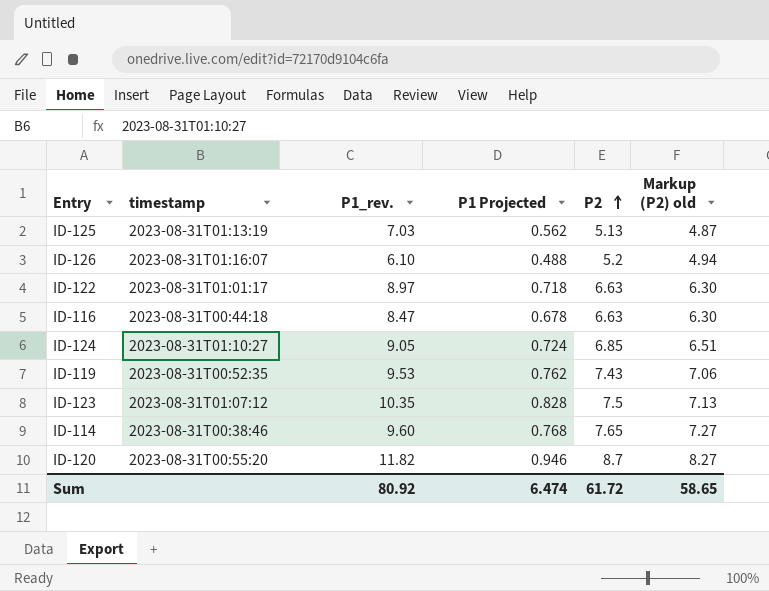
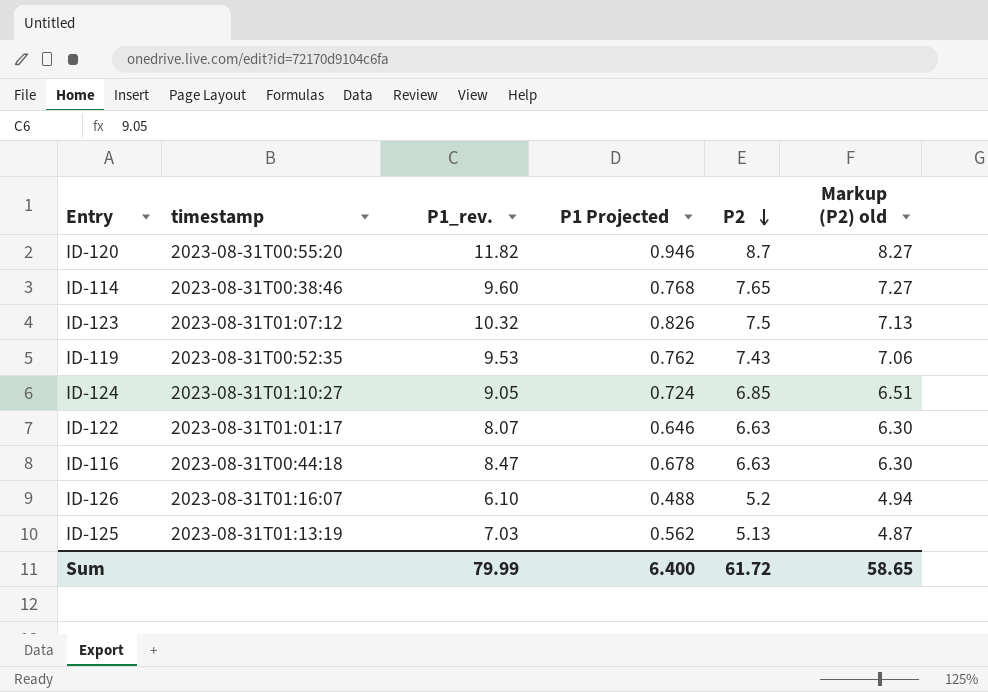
row order: P2 ascending -> P2 descending
ID-123 | P1_rev.: 10.35 -> 10.32
ID-123 | P1 Projected: 0.828 -> 0.826
ID-122 | P1_rev.: 8.97 -> 8.07
ID-122 | P1 Projected: 0.718 -> 0.646
Sum | P1_rev.: 80.92 -> 79.99
Sum | P1 Projected: 6.474 -> 6.400

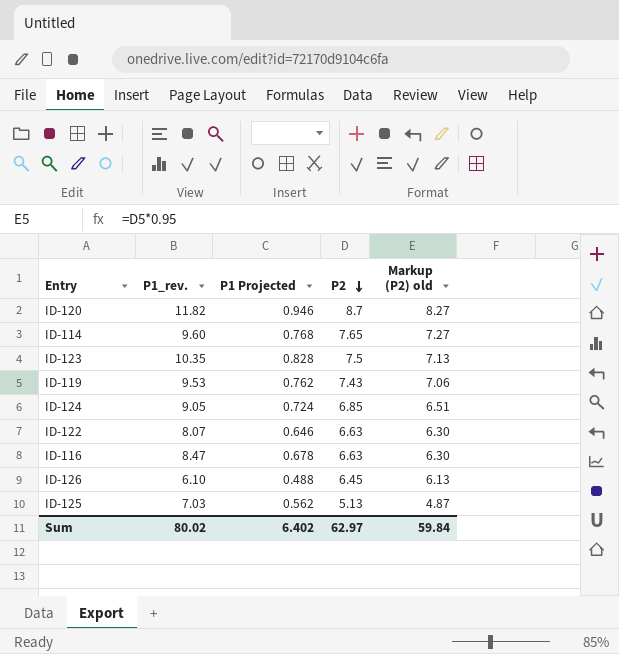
column timestamp | position: 2 -> none
ID-123 | P1_rev.: 10.32 -> 10.35
ID-123 | P1 Projected: 0.826 -> 0.828
ID-126 | P2: 5.2 -> 6.45
ID-126 | Markup (P2) old: 4.94 -> 6.13
Sum | P1_rev.: 79.99 -> 80.02
Sum | P1 Projected: 6.400 -> 6.402
Sum | P2: 61.72 -> 62.97
Sum | Markup (P2) old: 58.65 -> 59.84

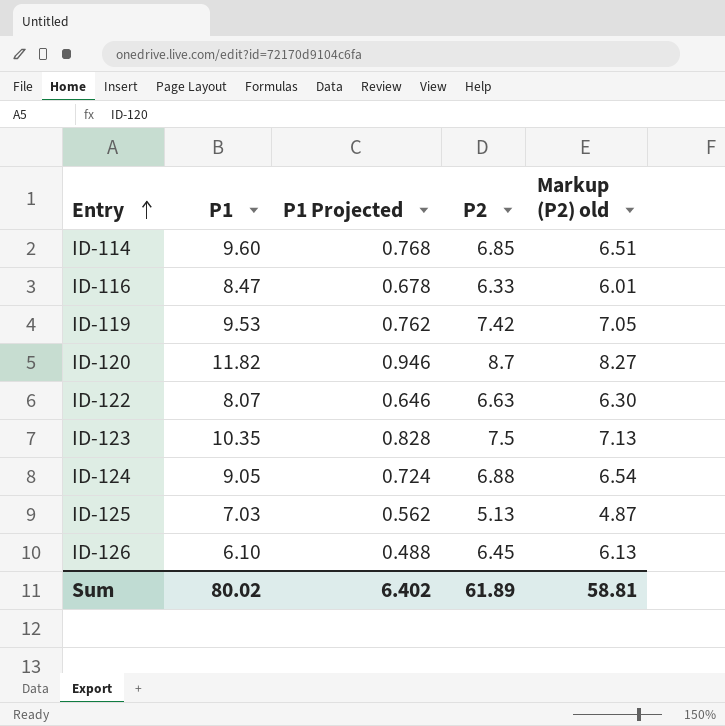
row order: P2 descending -> Entry ascending
column name: P1_rev. -> P1
ID-114 | P2: 7.65 -> 6.85
ID-114 | Markup (P2) old: 7.27 -> 6.51
ID-116 | P2: 6.63 -> 6.33
ID-116 | Markup (P2) old: 6.30 -> 6.01
ID-119 | P2: 7.43 -> 7.42
ID-119 | Markup (P2) old: 7.06 -> 7.05
ID-124 | P2: 6.85 -> 6.88
ID-124 | Markup (P2) old: 6.51 -> 6.54
Sum | P2: 62.97 -> 61.89
Sum | Markup (P2) old: 59.84 -> 58.81

